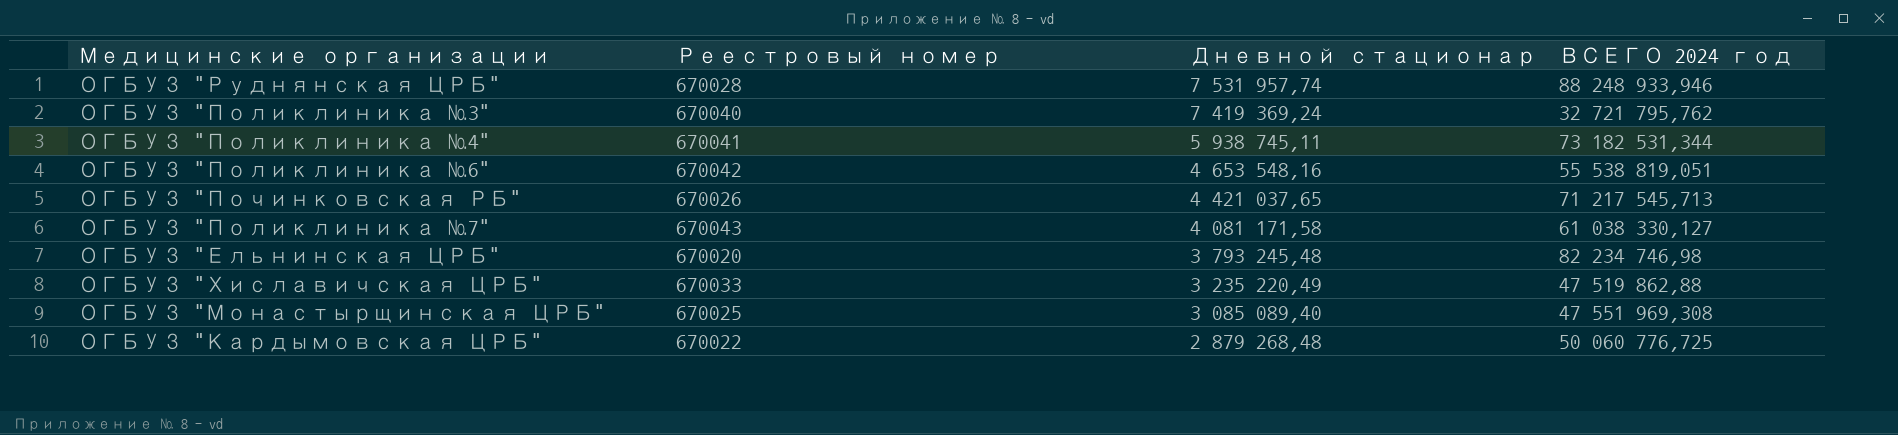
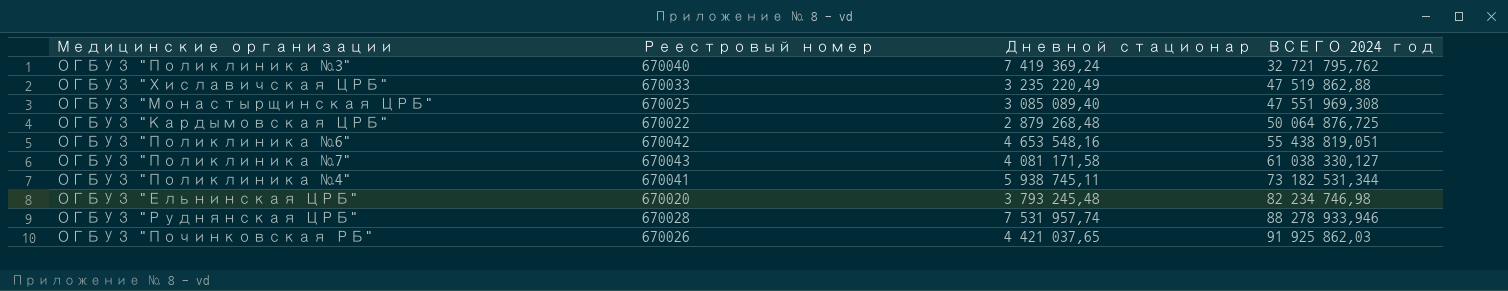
row order: Дневной стационар descending -> ВСЕГО 2024 год ascending
ОГБУЗ "Кардымовская ЦРБ" | ВСЕГО 2024 год: 50 060 776,725 -> 50 064 876,725
ОГБУЗ "Поликлиника №6" | ВСЕГО 2024 год: 55 538 819,051 -> 55 438 819,051
ОГБУЗ "Руднянская ЦРБ" | ВСЕГО 2024 год: 88 248 933,946 -> 88 278 933,946
ОГБУЗ "Починковская РБ" | ВСЕГО 2024 год: 71 217 545,713 -> 91 925 862,03

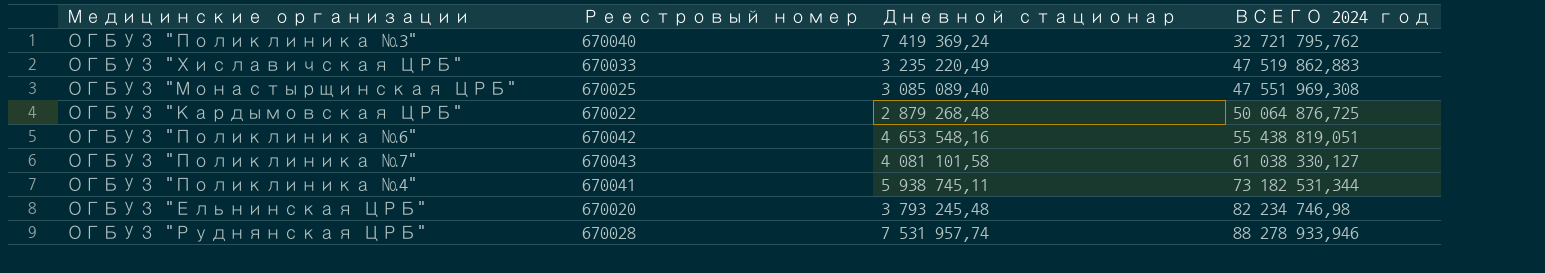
row ОГБУЗ "Починковская РБ": 670026 | 4 421 037,65 | 91 925 862,03 -> none
ОГБУЗ "Хиславичская ЦРБ" | ВСЕГО 2024 год: 47 519 862,88 -> 47 519 862,883
ОГБУЗ "Поликлиника №7" | Дневной стационар: 4 081 171,58 -> 4 081 101,58

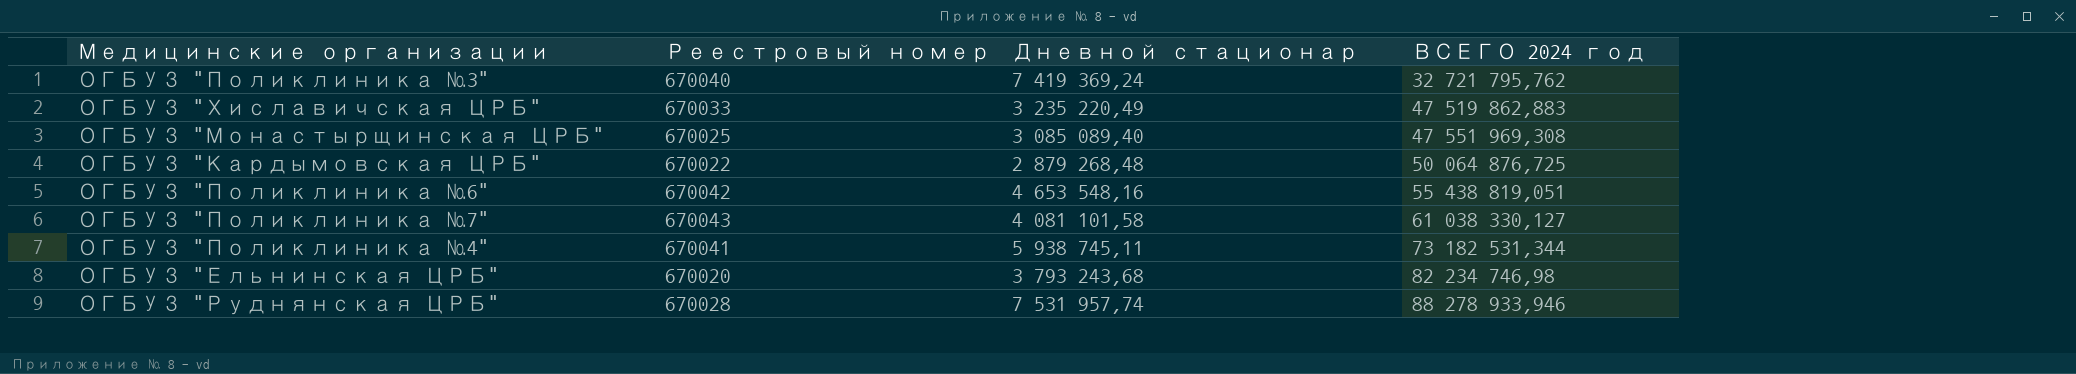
ОГБУЗ "Ельнинская ЦРБ" | Дневной стационар: 3 793 245,48 -> 3 793 243,68

